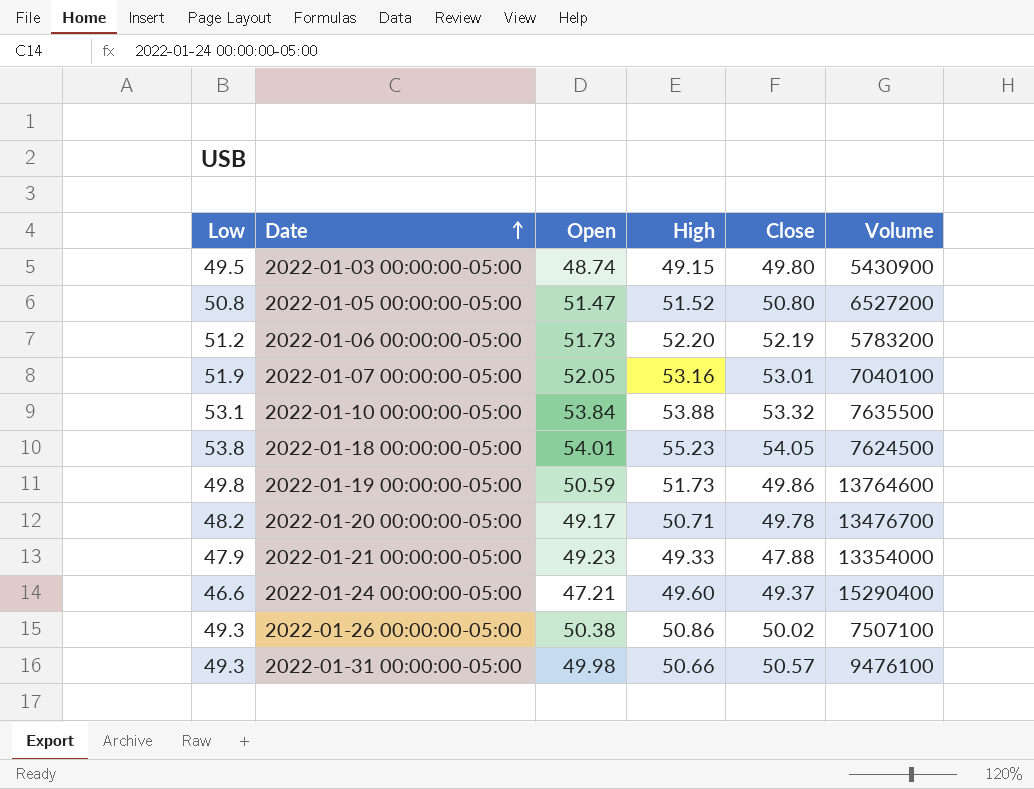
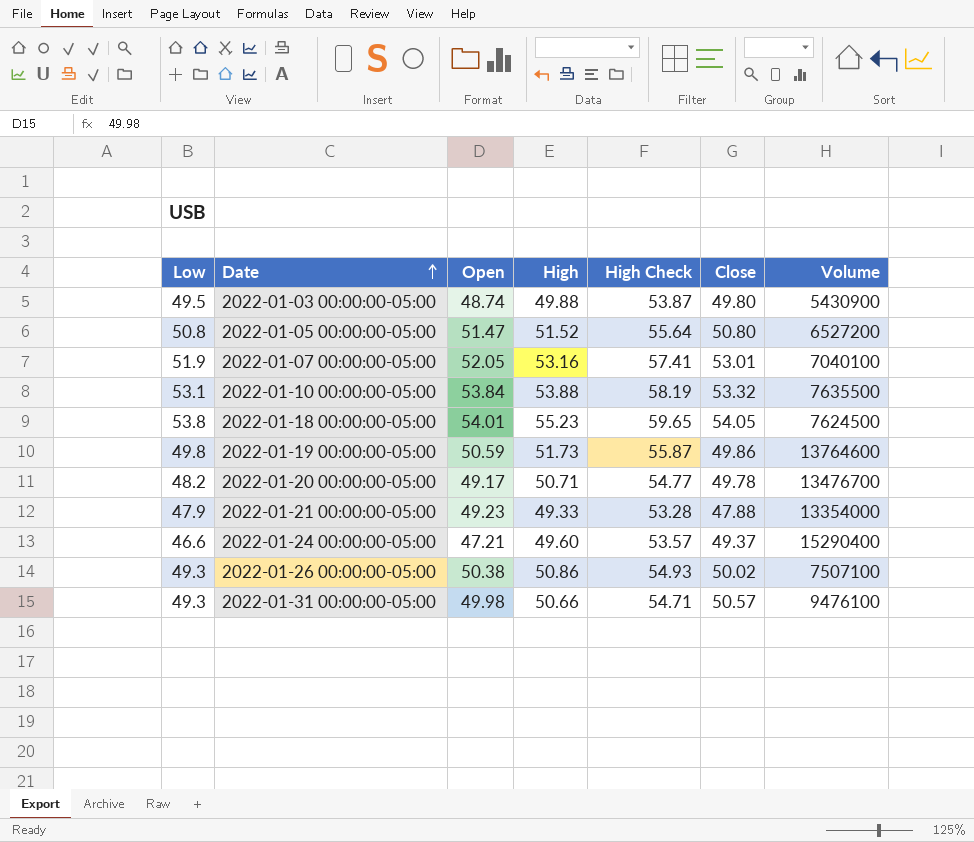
column High Check | formula: none -> [High] * 1.08
row 2022-01-06 00:00:00-05:00: 51.2 | 51.73 | 52.20 | 52.19 | 5783200 -> none
2022-01-03 00:00:00-05:00 | High: 49.15 -> 49.88

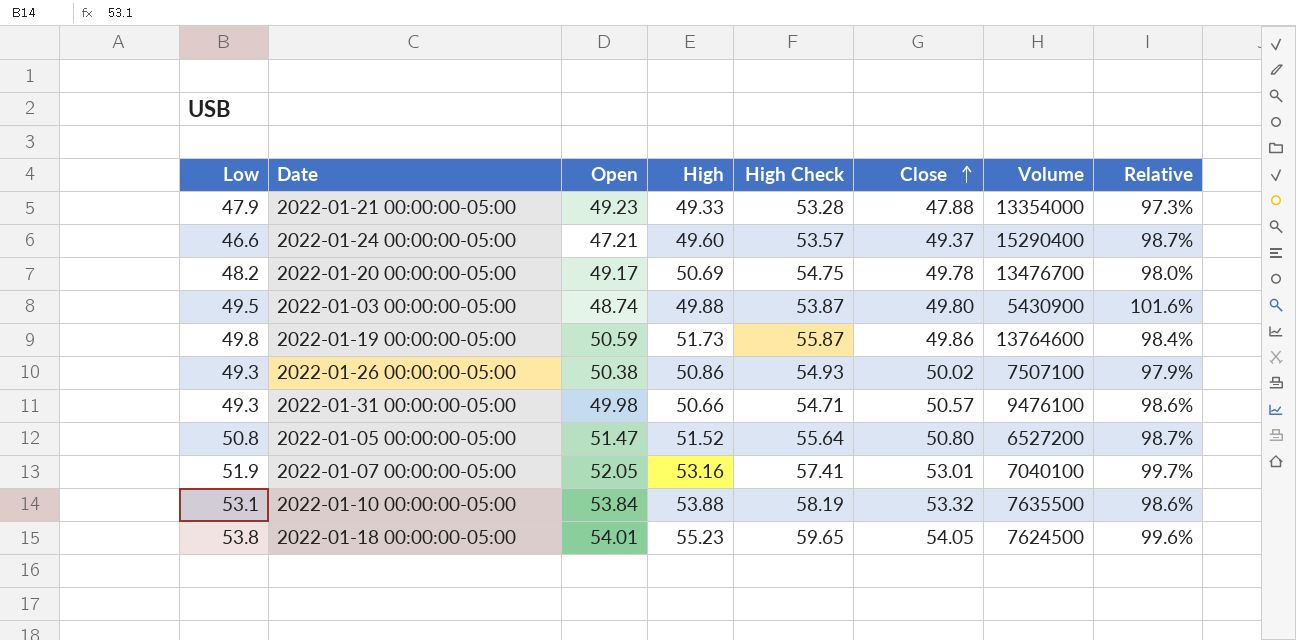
row order: Date ascending -> Close ascending
column Relative | formula: none -> [Low] / [Open]
2022-01-20 00:00:00-05:00 | High: 50.71 -> 50.69
2022-01-20 00:00:00-05:00 | High Check: 54.77 -> 54.75

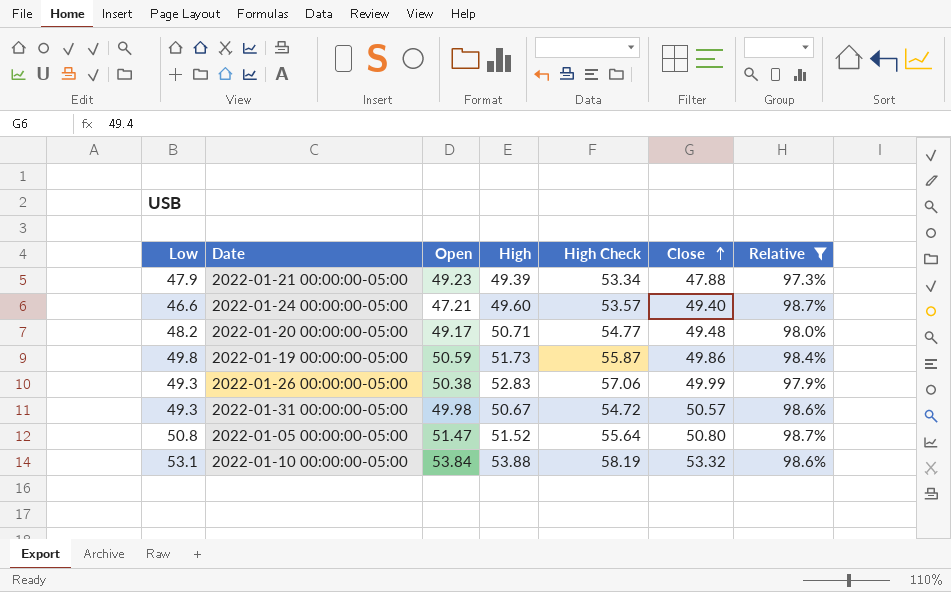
filter: none -> Relative <= 98.7%
column Volume | position: 7 -> none
2022-01-21 00:00:00-05:00 | High: 49.33 -> 49.39
2022-01-21 00:00:00-05:00 | High Check: 53.28 -> 53.34
2022-01-24 00:00:00-05:00 | Close: 49.37 -> 49.40
2022-01-20 00:00:00-05:00 | High: 50.69 -> 50.71
2022-01-20 00:00:00-05:00 | High Check: 54.75 -> 54.77
2022-01-20 00:00:00-05:00 | Close: 49.78 -> 49.48
2022-01-26 00:00:00-05:00 | High: 50.86 -> 52.83
2022-01-26 00:00:00-05:00 | High Check: 54.93 -> 57.06
2022-01-26 00:00:00-05:00 | Close: 50.02 -> 49.99
2022-01-31 00:00:00-05:00 | High: 50.66 -> 50.67
2022-01-31 00:00:00-05:00 | High Check: 54.71 -> 54.72

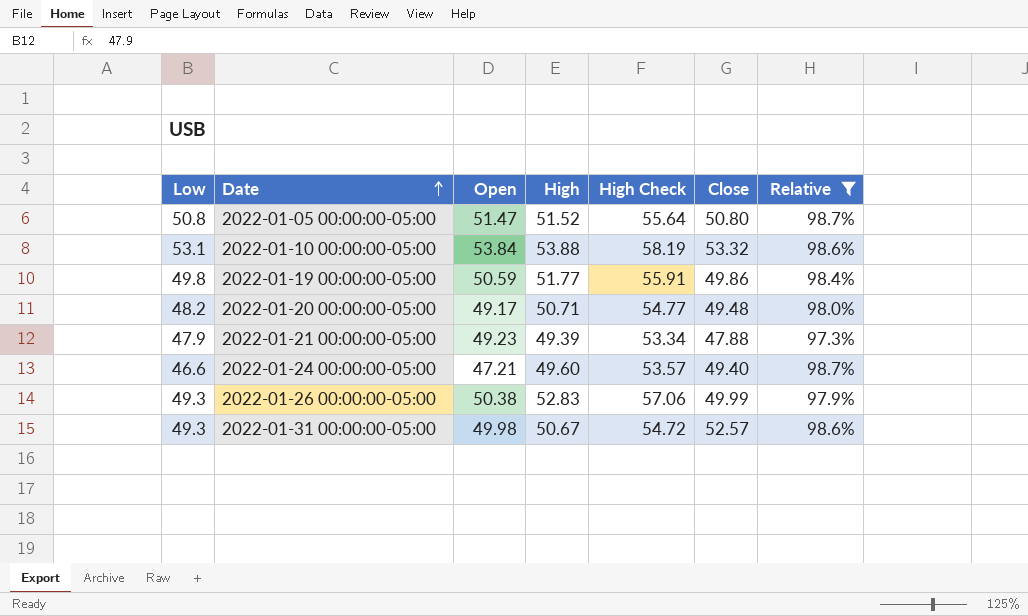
row order: Close ascending -> Date ascending
2022-01-19 00:00:00-05:00 | High: 51.73 -> 51.77
2022-01-19 00:00:00-05:00 | High Check: 55.87 -> 55.91
2022-01-31 00:00:00-05:00 | Close: 50.57 -> 52.57

